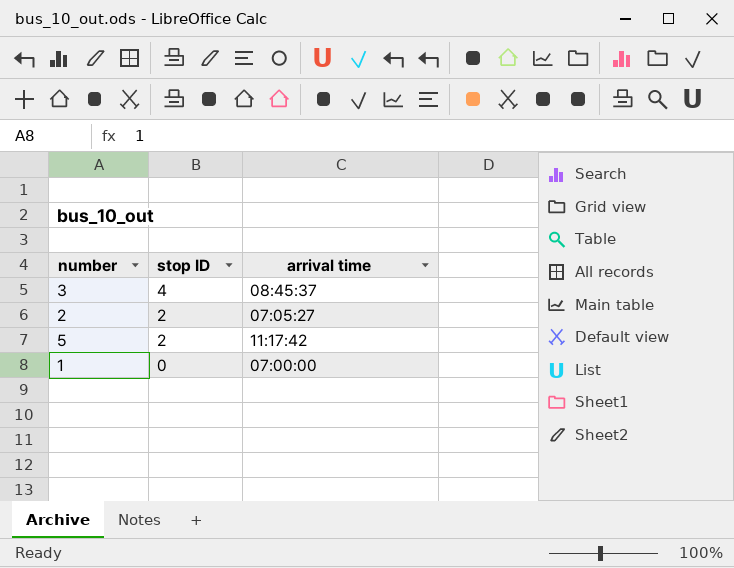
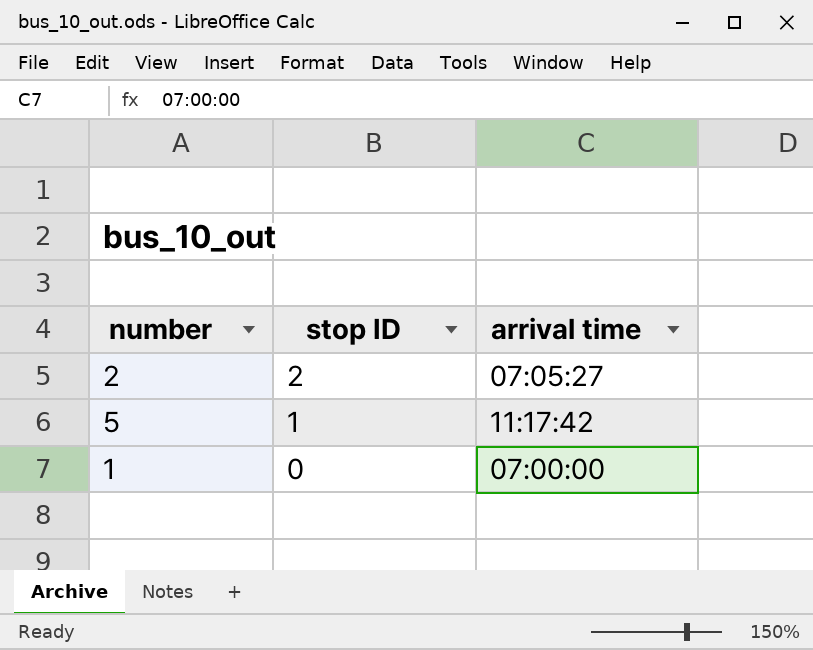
row 3: 4 | 08:45:37 -> none
5 | stop ID: 2 -> 1

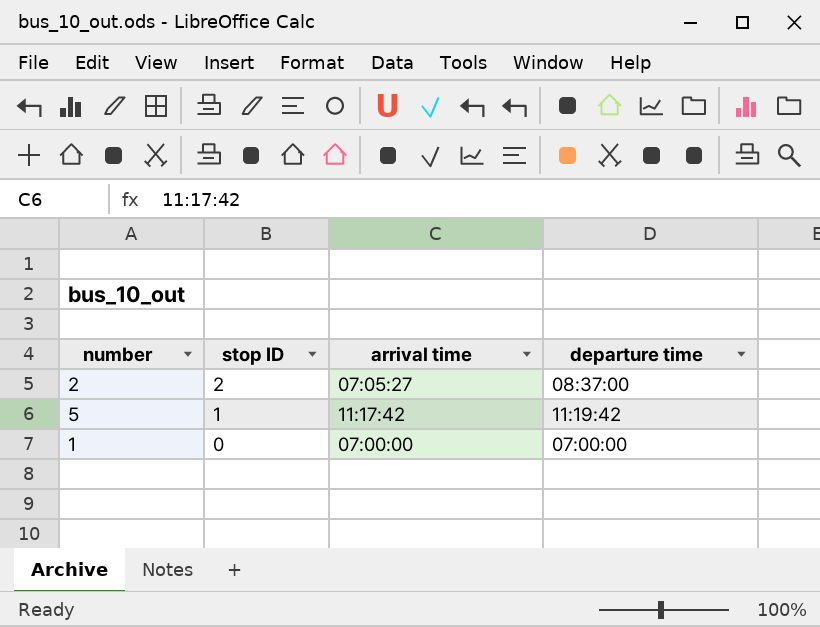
column departure time | position: none -> 4

